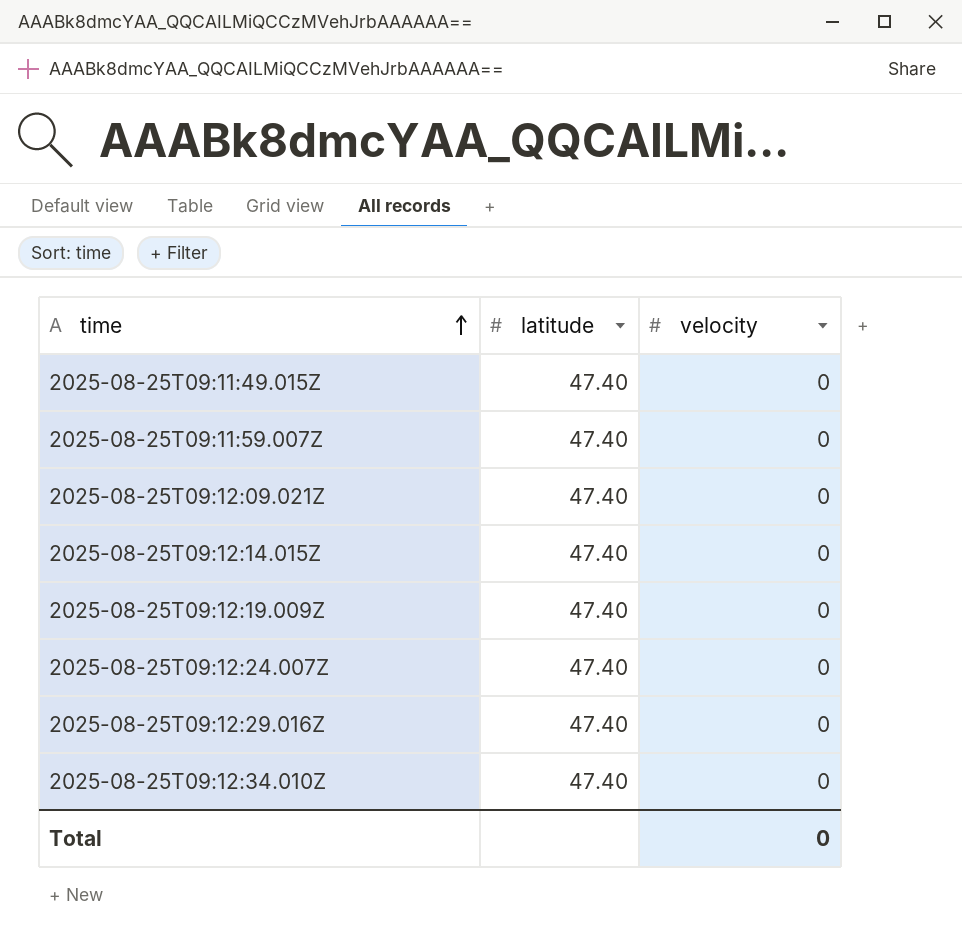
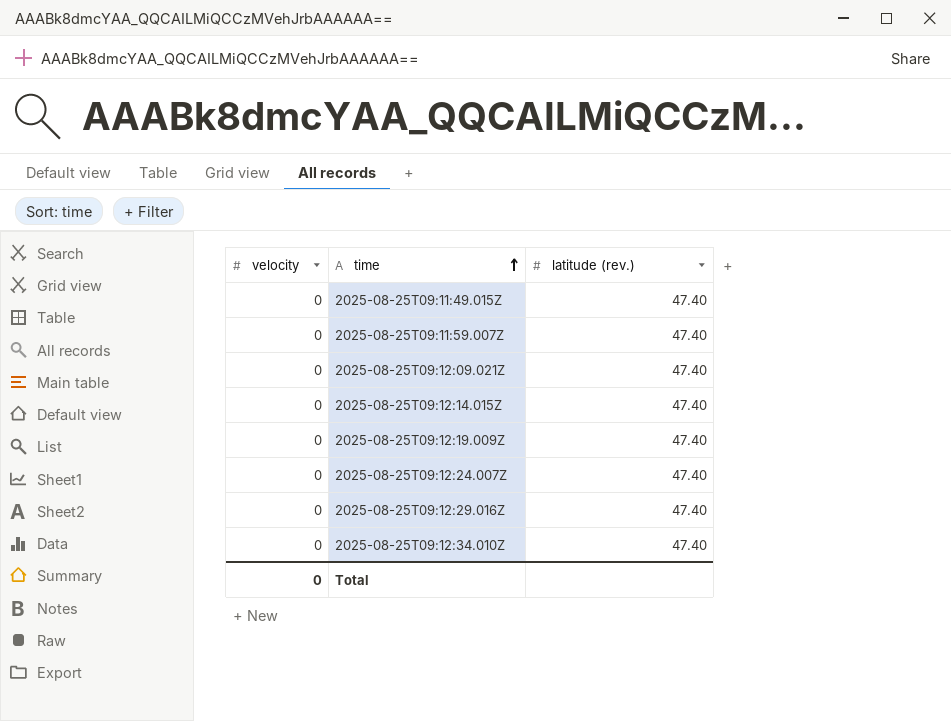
column velocity | position: 3 -> 1
column name: latitude -> latitude (rev.)

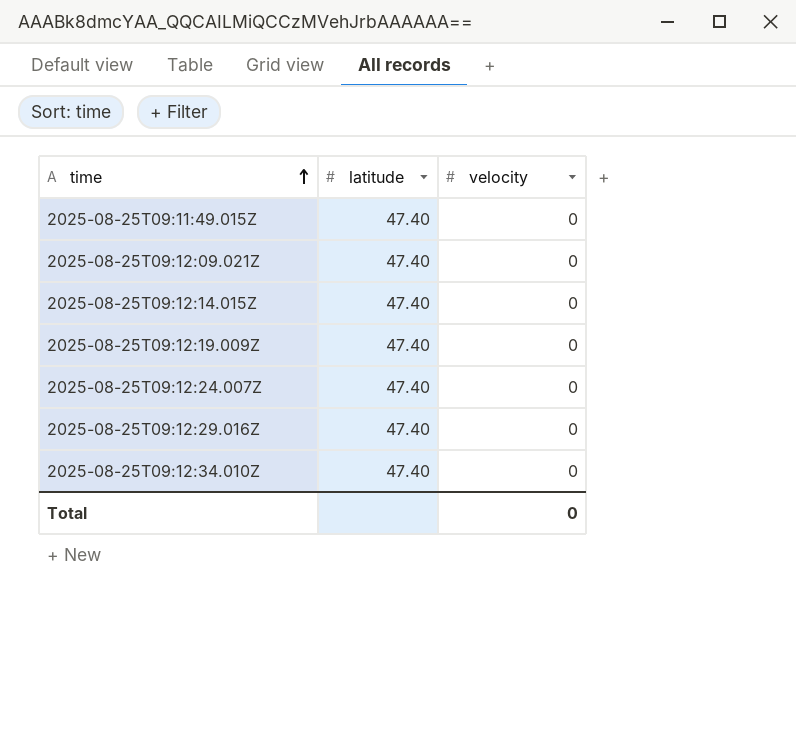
column name: latitude (rev.) -> latitude
column velocity | position: 1 -> 3
row 2025-08-25T09:11:59.007Z: 0 | 47.40 -> none

